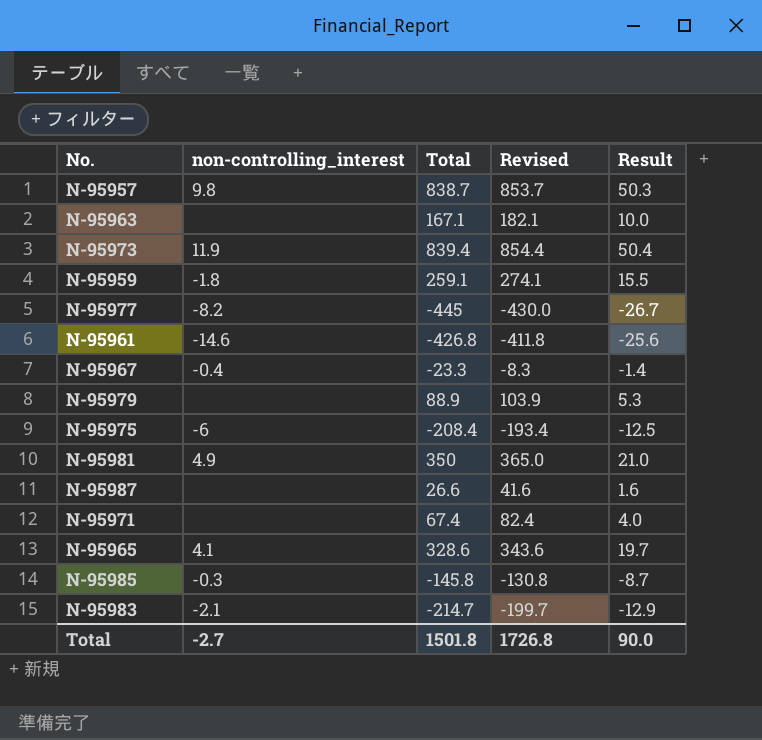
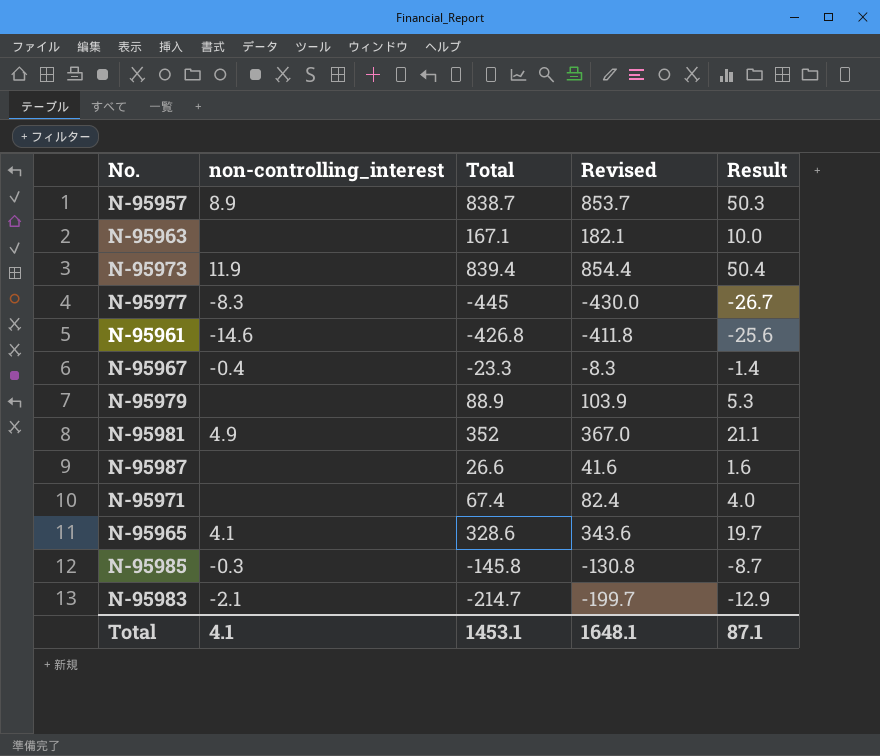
row N-95959: -1.8 | 259.1 | 274.1 | 15.5 -> none
row N-95975: -6 | -208.4 | -193.4 | -12.5 -> none
N-95957 | non-controlling_interest: 9.8 -> 8.9
N-95977 | non-controlling_interest: -8.2 -> -8.3
N-95981 | Total: 350 -> 352
N-95981 | Revised: 365.0 -> 367.0
N-95981 | Result: 21.0 -> 21.1
Total | non-controlling_interest: -2.7 -> 4.1
Total | Total: 1501.8 -> 1453.1
Total | Revised: 1726.8 -> 1648.1
Total | Result: 90.0 -> 87.1

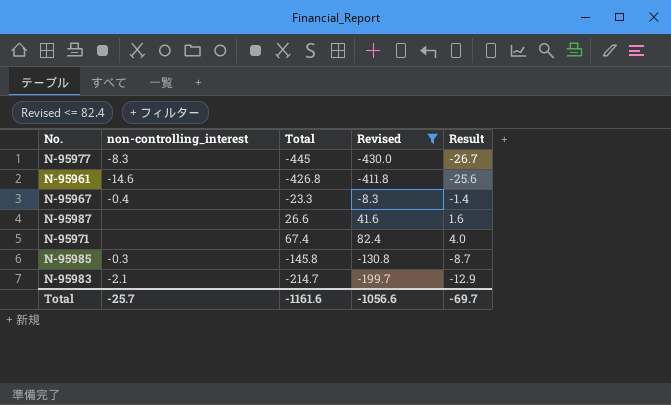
filter: none -> Revised <= 82.4
Total | non-controlling_interest: 4.1 -> -25.7
Total | Total: 1453.1 -> -1161.6
Total | Revised: 1648.1 -> -1056.6
Total | Result: 87.1 -> -69.7

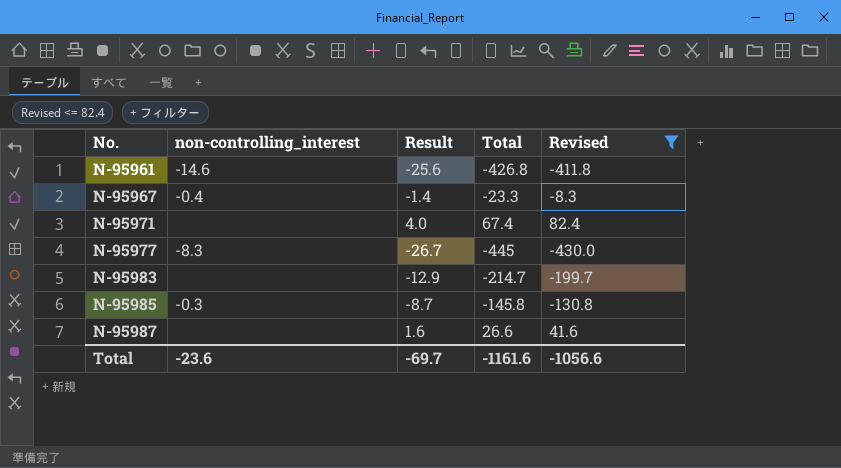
row order: none -> No. ascending
column Result | position: 5 -> 3
N-95983 | non-controlling_interest: -2.1 -> none
Total | non-controlling_interest: -25.7 -> -23.6

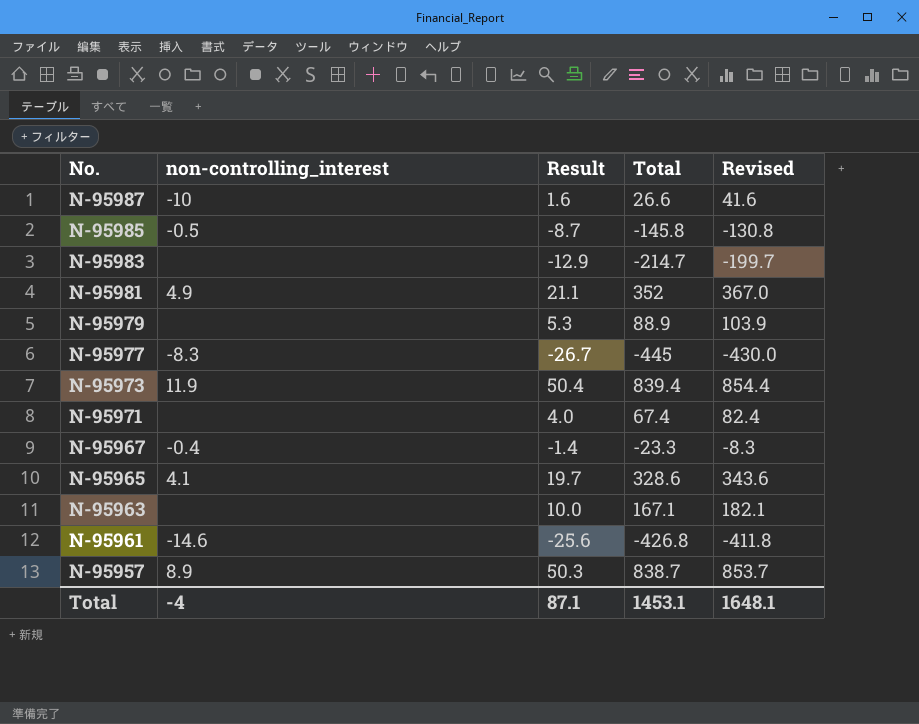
filter: Revised <= 82.4 -> none
row order: No. ascending -> No. descending
N-95987 | non-controlling_interest: none -> -10
N-95985 | non-controlling_interest: -0.3 -> -0.5
Total | non-controlling_interest: -23.6 -> -4
Total | Result: -69.7 -> 87.1
Total | Total: -1161.6 -> 1453.1
Total | Revised: -1056.6 -> 1648.1

